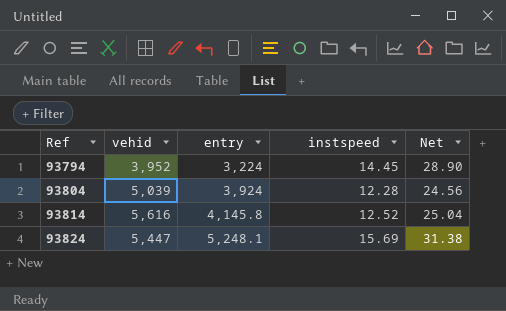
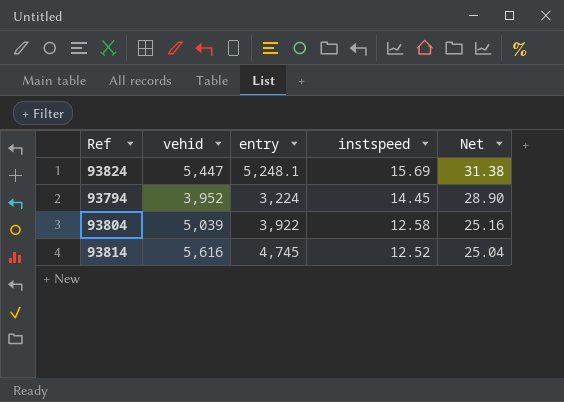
row order: Ref ascending -> instspeed descending
93804 | entry: 3,924 -> 3,922
93804 | instspeed: 12.28 -> 12.58
93804 | Net: 24.56 -> 25.16
93814 | entry: 4,145.8 -> 4,745

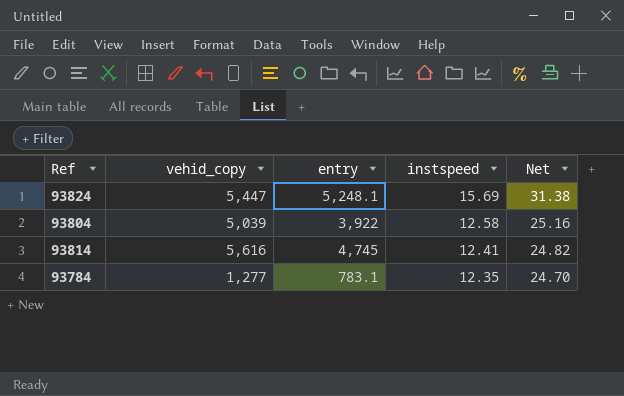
column name: vehid -> vehid_copy
row 93794: 3,952 | 3,224 | 14.45 | 28.90 -> none
93814 | instspeed: 12.52 -> 12.41
93814 | Net: 25.04 -> 24.82
row 93784: none -> 1,277 | 783.1 | 12.35 | 24.70

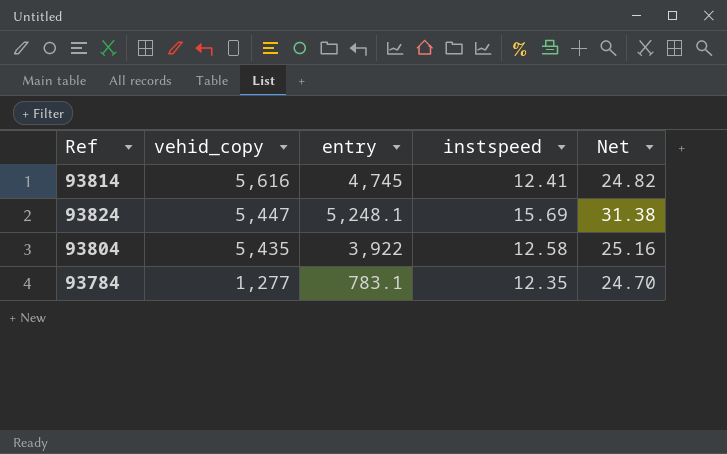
row order: instspeed descending -> vehid_copy descending
93804 | vehid_copy: 5,039 -> 5,435

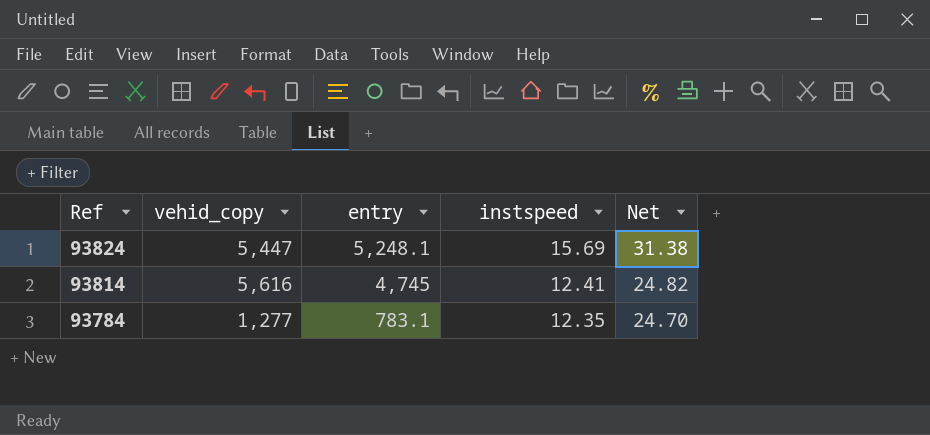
row order: vehid_copy descending -> Ref descending
row 93804: 5,435 | 3,922 | 12.58 | 25.16 -> none

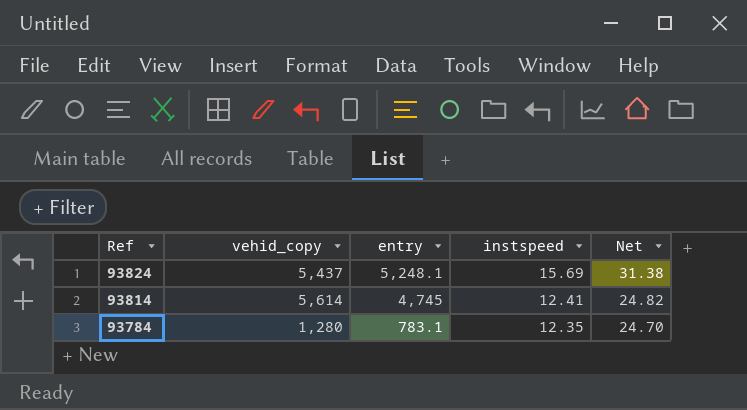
93824 | vehid_copy: 5,447 -> 5,437
93814 | vehid_copy: 5,616 -> 5,614
93784 | vehid_copy: 1,277 -> 1,280

